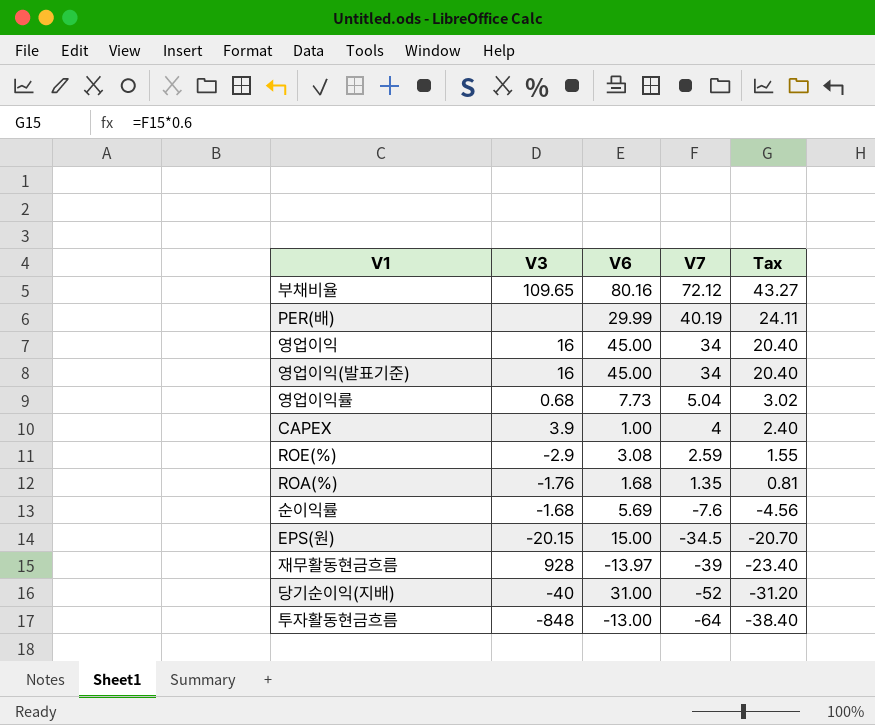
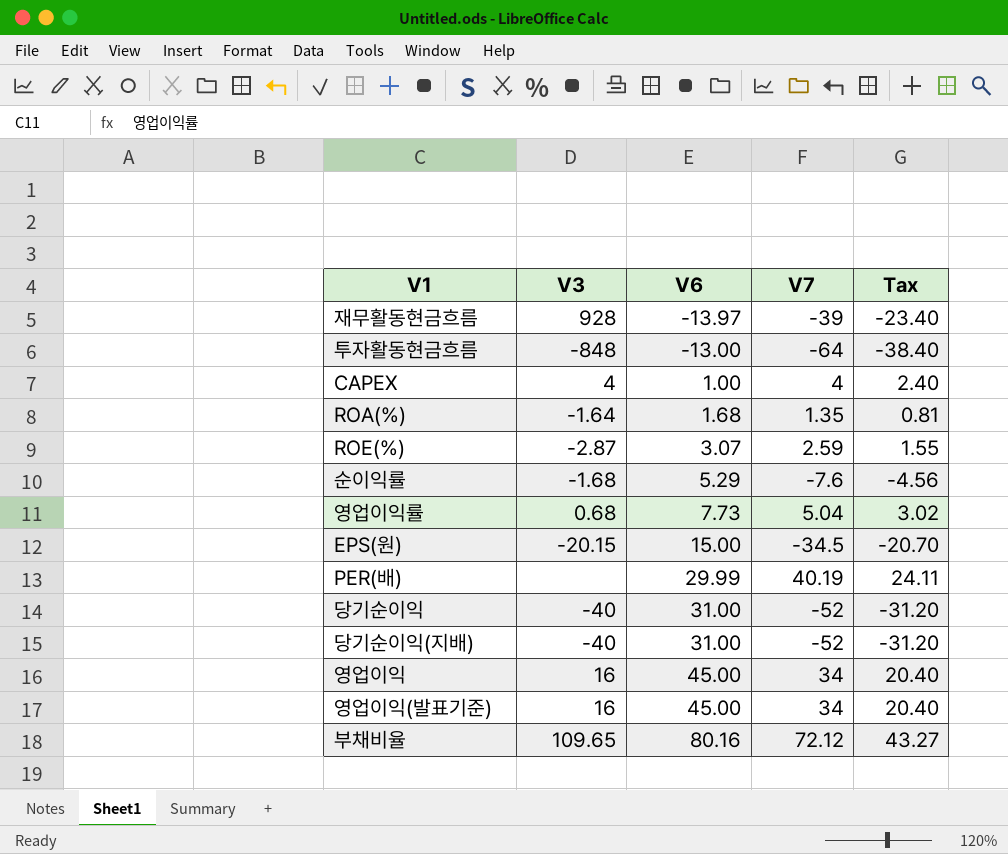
row order: V7 descending -> V6 ascending
CAPEX | V3: 3.9 -> 4
ROA(%) | V3: -1.76 -> -1.64
ROE(%) | V3: -2.9 -> -2.87
ROE(%) | V6: 3.08 -> 3.07
순이익률 | V6: 5.69 -> 5.29
row 당기순이익: none -> -40 | 31.00 | -52 | -31.20

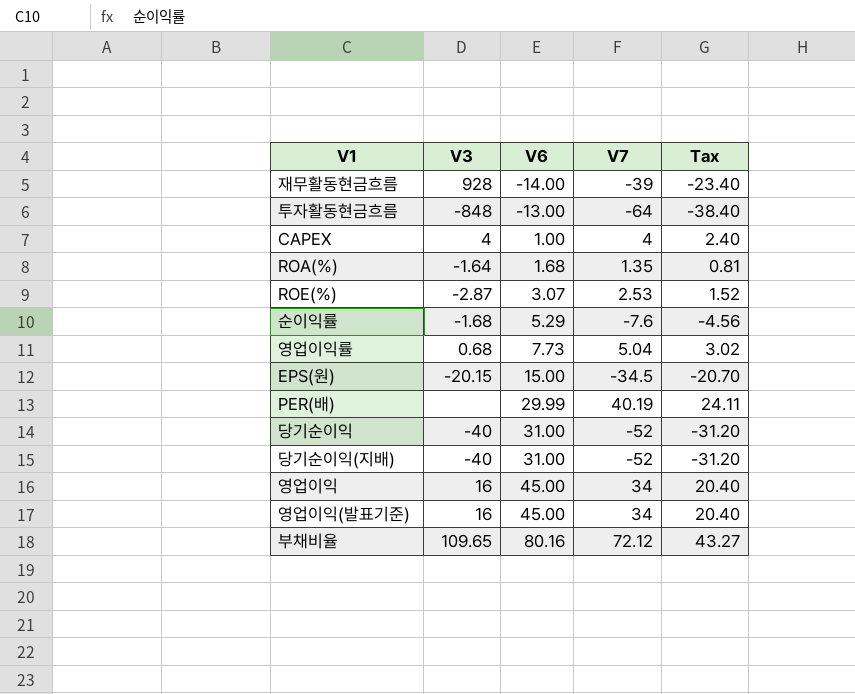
재무활동현금흐름 | V6: -13.97 -> -14.00
ROE(%) | V7: 2.59 -> 2.53
ROE(%) | Tax: 1.55 -> 1.52

